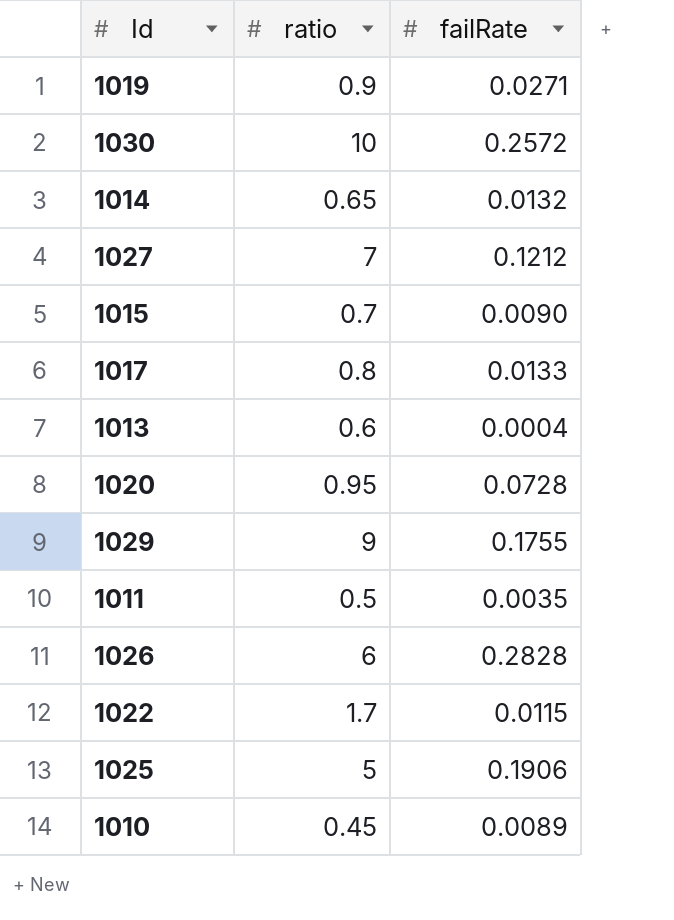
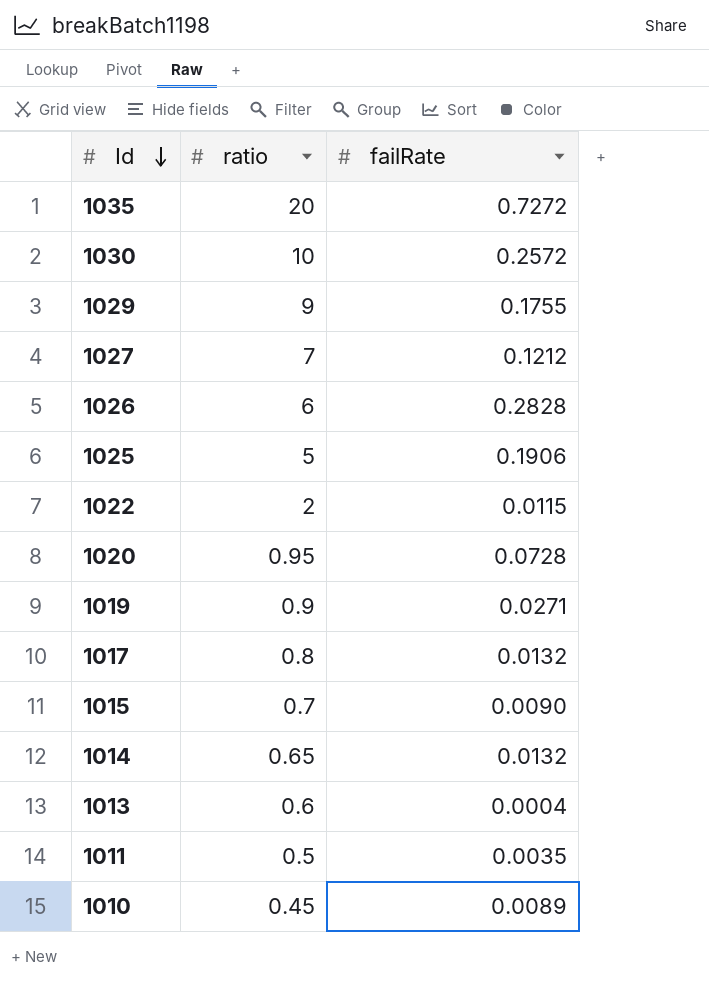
row order: none -> Id descending
row 1035: none -> 20 | 0.7272
1022 | ratio: 1.7 -> 2
1017 | failRate: 0.0133 -> 0.0132

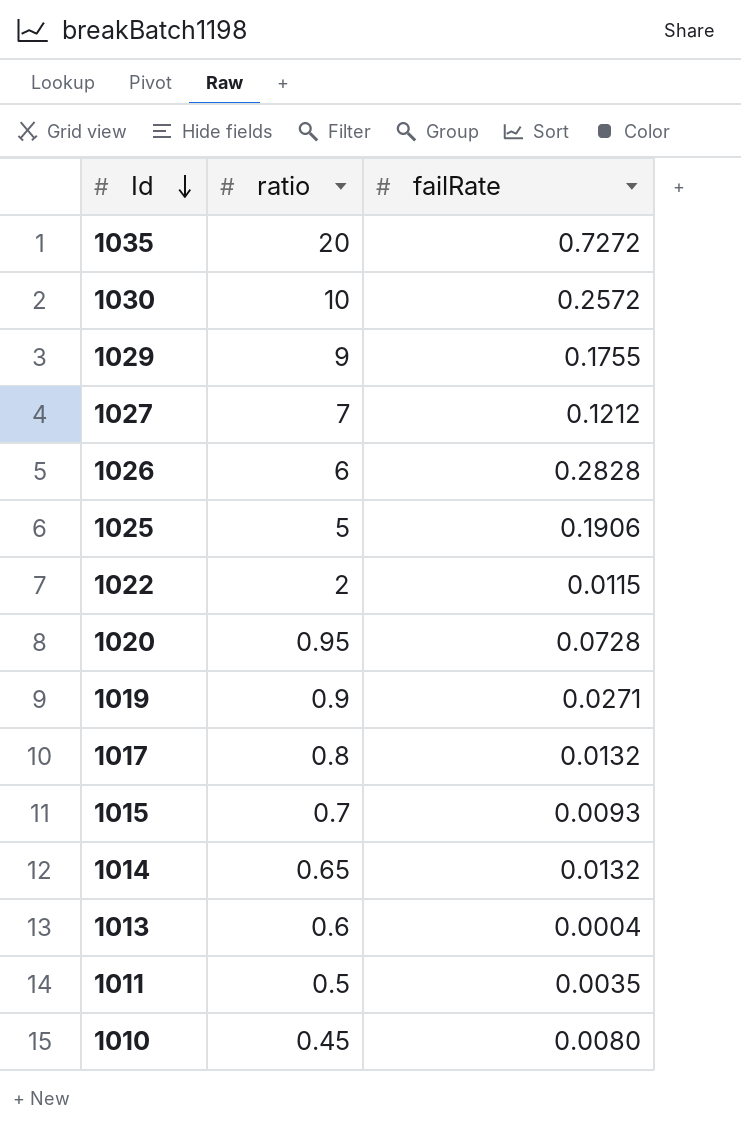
1015 | failRate: 0.0090 -> 0.0093
1010 | failRate: 0.0089 -> 0.0080

